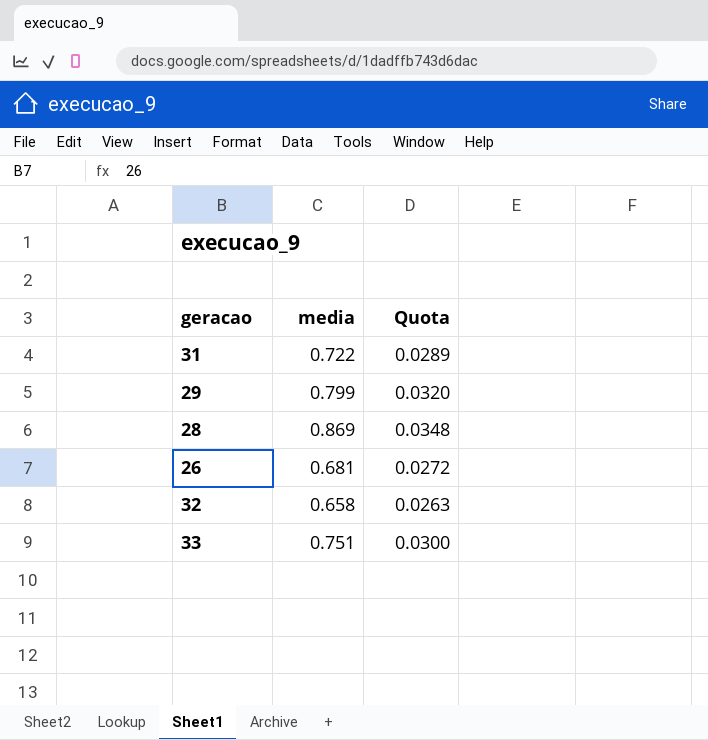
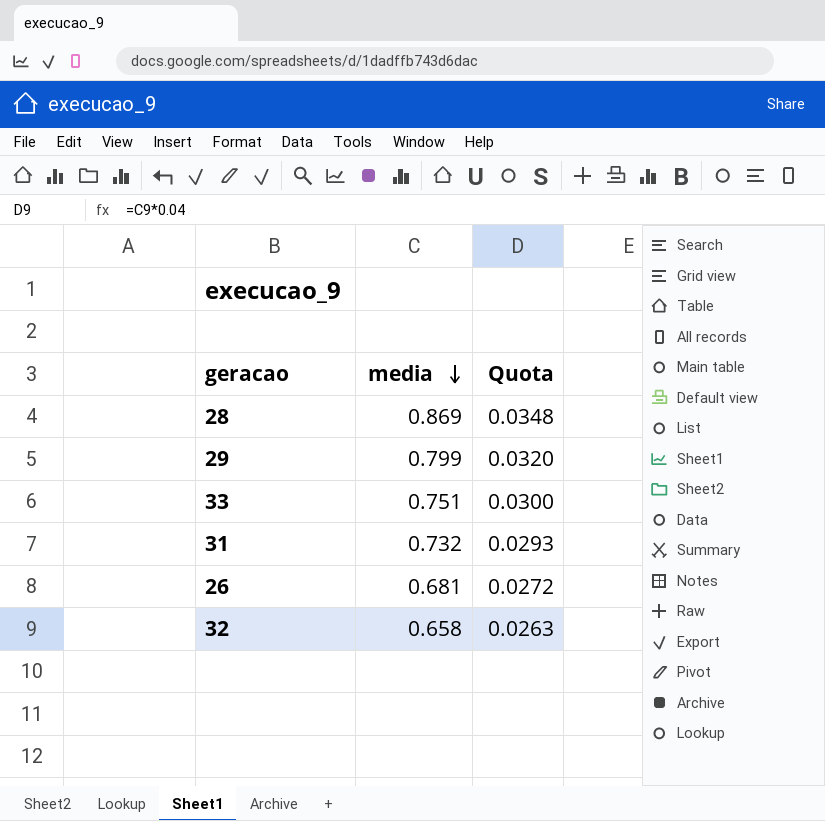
row order: none -> media descending
31 | media: 0.722 -> 0.732
31 | Quota: 0.0289 -> 0.0293

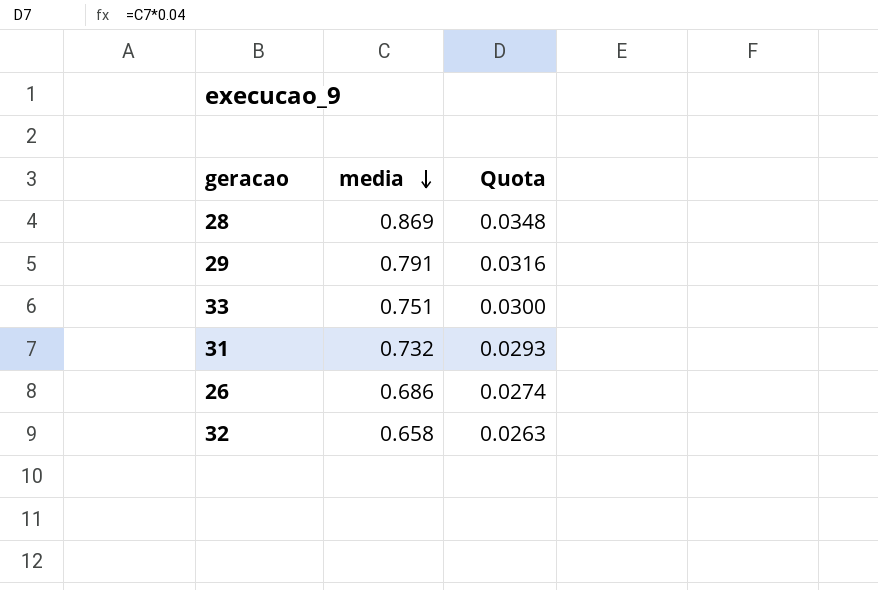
29 | media: 0.799 -> 0.791
29 | Quota: 0.0320 -> 0.0316
26 | media: 0.681 -> 0.686
26 | Quota: 0.0272 -> 0.0274

